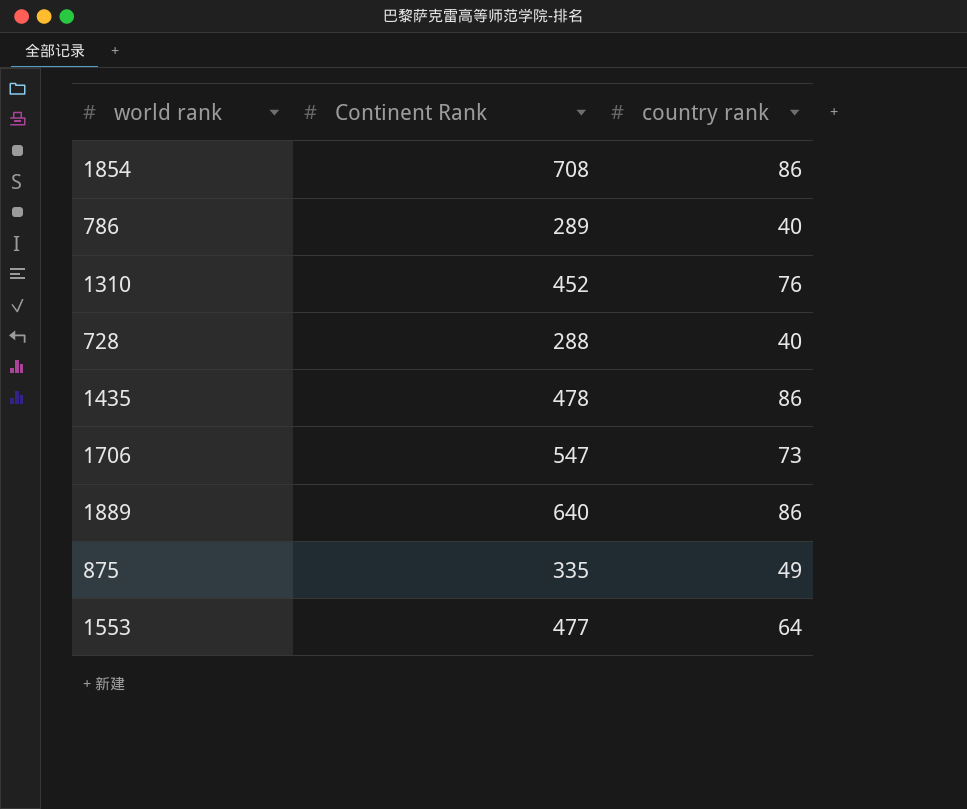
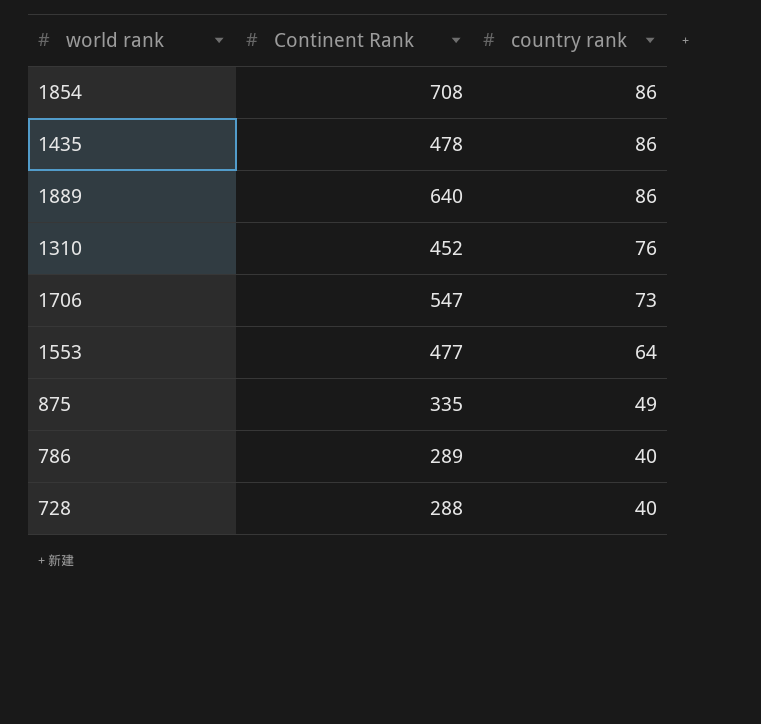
row order: none -> country rank descending

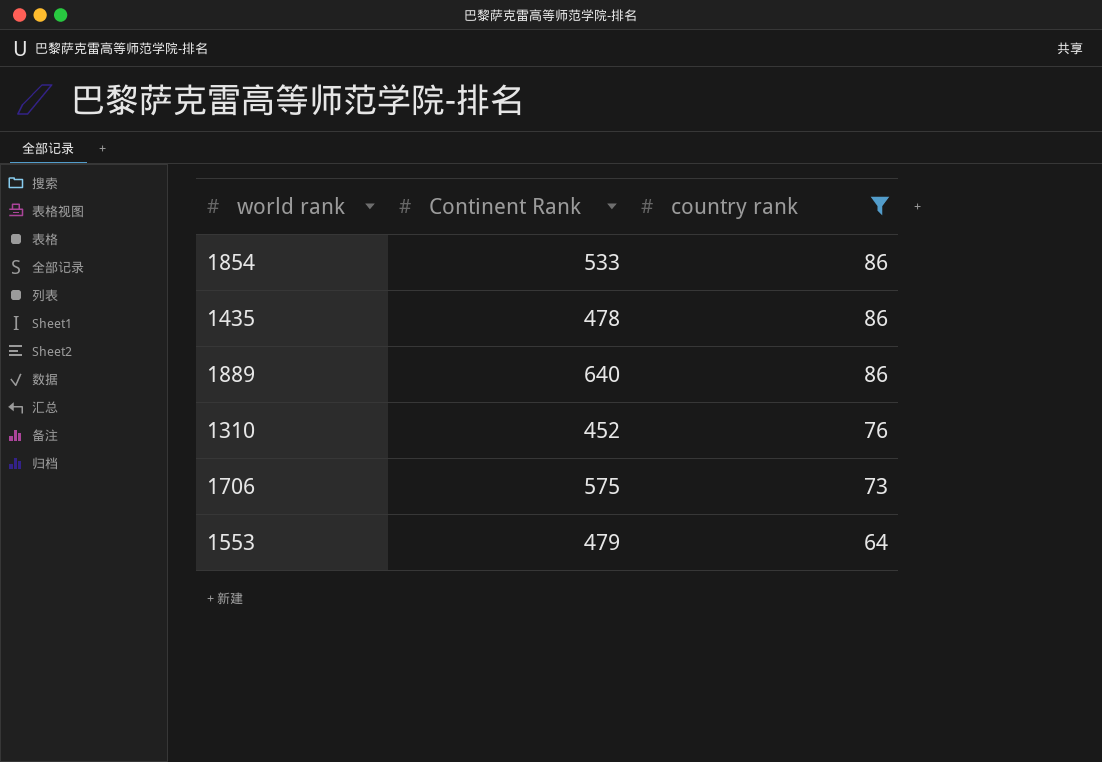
filter: none -> country rank >= 64
1854 | Continent Rank: 708 -> 533
1706 | Continent Rank: 547 -> 575
1553 | Continent Rank: 477 -> 479

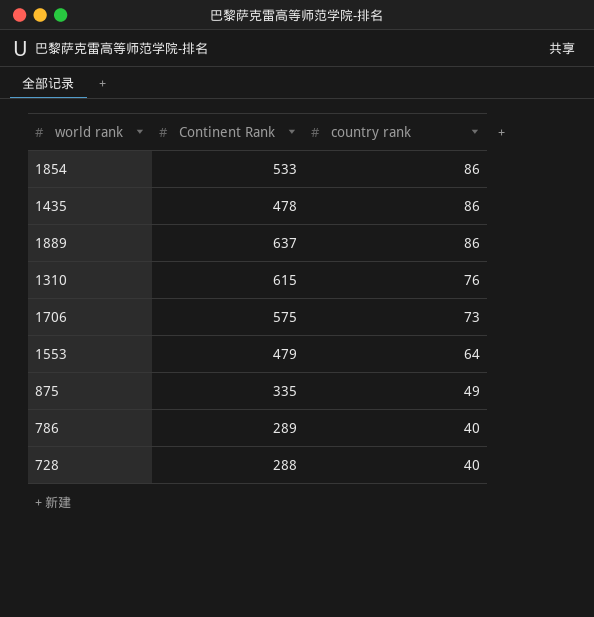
filter: country rank >= 64 -> none
1889 | Continent Rank: 640 -> 637
1310 | Continent Rank: 452 -> 615

